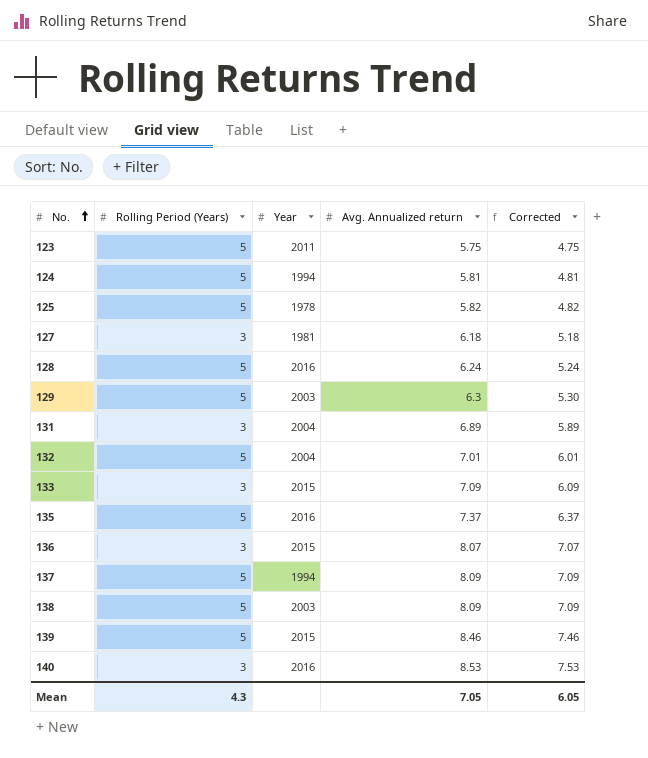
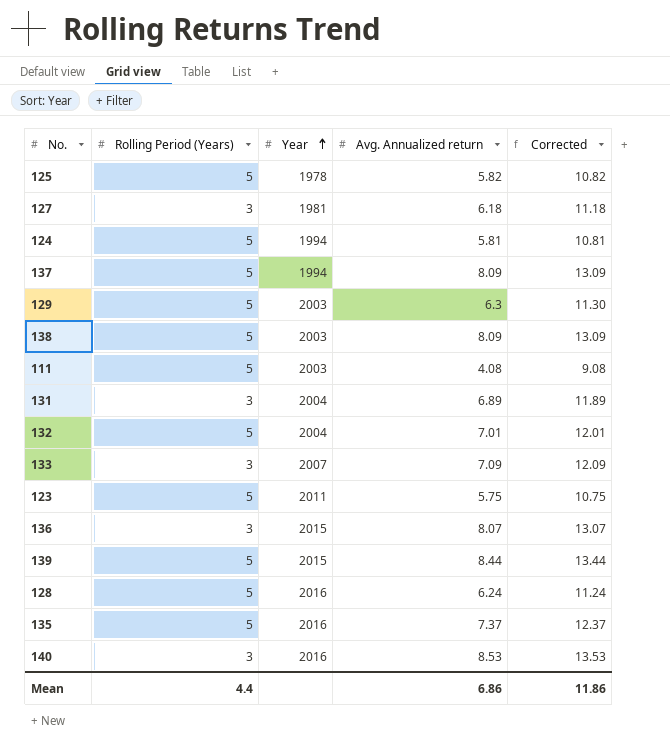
row order: No. ascending -> Year ascending
column Corrected | formula: [Avg. Annualized return] - 1 -> [Avg. Annualized return] + 5
row 111: none -> 5 | 2003 | 4.08 | 9.08
133 | Year: 2015 -> 2007
139 | Avg. Annualized return: 8.46 -> 8.44
Mean | Rolling Period (Years): 4.3 -> 4.4
Mean | Avg. Annualized return: 7.05 -> 6.86
Mean | Corrected: 6.05 -> 11.86

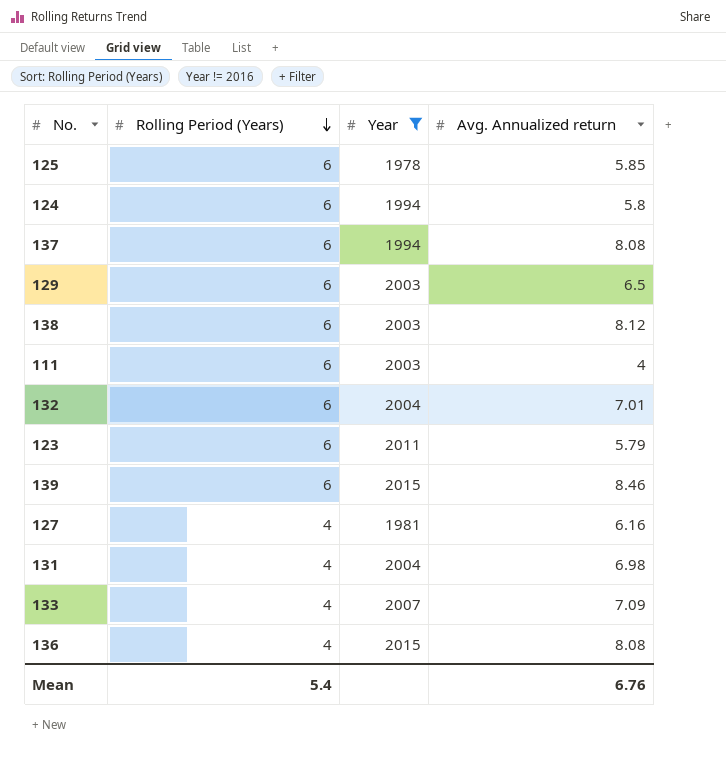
filter: none -> Year != 2016
row order: Year ascending -> Rolling Period (Years) descending
column Corrected | formula: [Avg. Annualized return] + 5 -> none
125 | Rolling Period (Years): 5 -> 6
125 | Avg. Annualized return: 5.82 -> 5.85
124 | Rolling Period (Years): 5 -> 6
124 | Avg. Annualized return: 5.81 -> 5.8
137 | Rolling Period (Years): 5 -> 6
137 | Avg. Annualized return: 8.09 -> 8.08
129 | Rolling Period (Years): 5 -> 6
129 | Avg. Annualized return: 6.3 -> 6.5
138 | Rolling Period (Years): 5 -> 6
138 | Avg. Annualized return: 8.09 -> 8.12
111 | Rolling Period (Years): 5 -> 6
111 | Avg. Annualized return: 4.08 -> 4
132 | Rolling Period (Years): 5 -> 6
123 | Rolling Period (Years): 5 -> 6
123 | Avg. Annualized return: 5.75 -> 5.79
139 | Rolling Period (Years): 5 -> 6
139 | Avg. Annualized return: 8.44 -> 8.46
127 | Rolling Period (Years): 3 -> 4
127 | Avg. Annualized return: 6.18 -> 6.16
131 | Rolling Period (Years): 3 -> 4
131 | Avg. Annualized return: 6.89 -> 6.98
133 | Rolling Period (Years): 3 -> 4
136 | Rolling Period (Years): 3 -> 4
136 | Avg. Annualized return: 8.07 -> 8.08
Mean | Rolling Period (Years): 4.4 -> 5.4
Mean | Avg. Annualized return: 6.86 -> 6.76

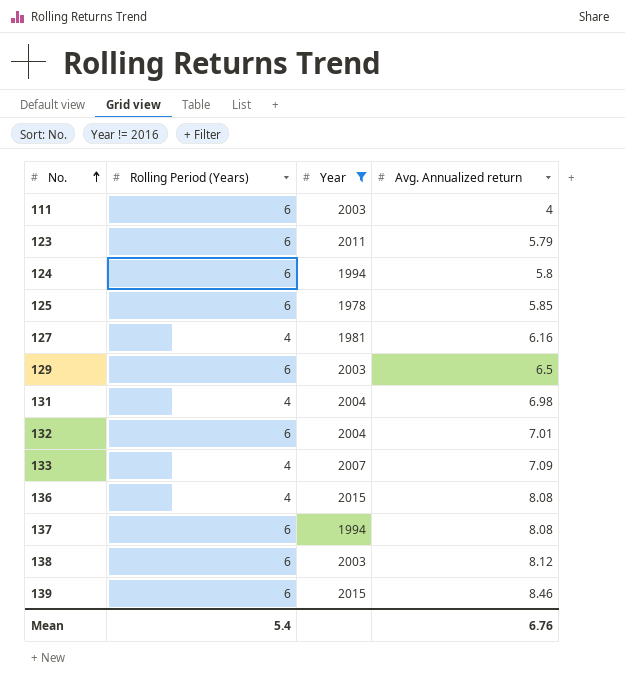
row order: Rolling Period (Years) descending -> No. ascending

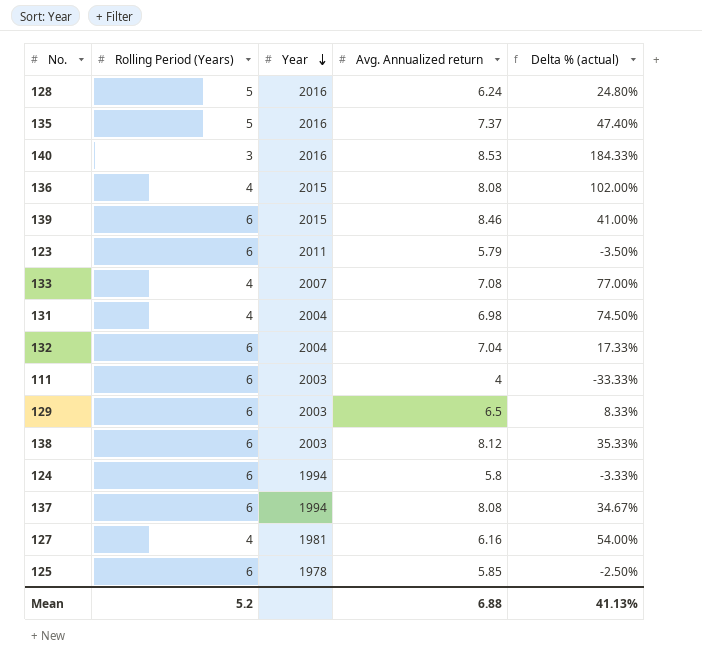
filter: Year != 2016 -> none
row order: No. ascending -> Year descending
column Delta % (actual) | formula: none -> ([Avg. Annualized return] - [Rolling Period (Years)]) / [Rolling Period (Years)]
133 | Avg. Annualized return: 7.09 -> 7.08
132 | Avg. Annualized return: 7.01 -> 7.04
Mean | Rolling Period (Years): 5.4 -> 5.2
Mean | Avg. Annualized return: 6.76 -> 6.88

